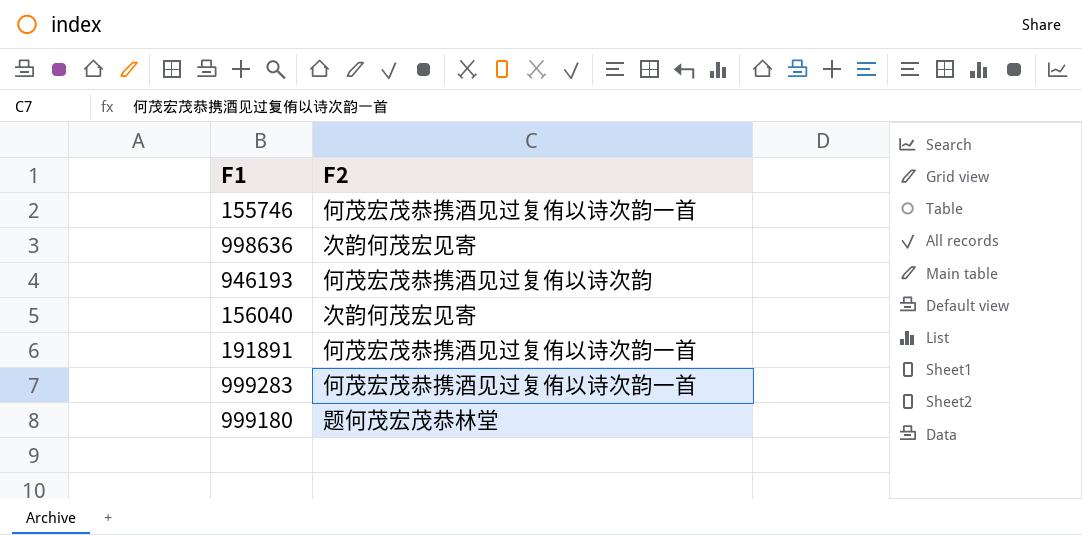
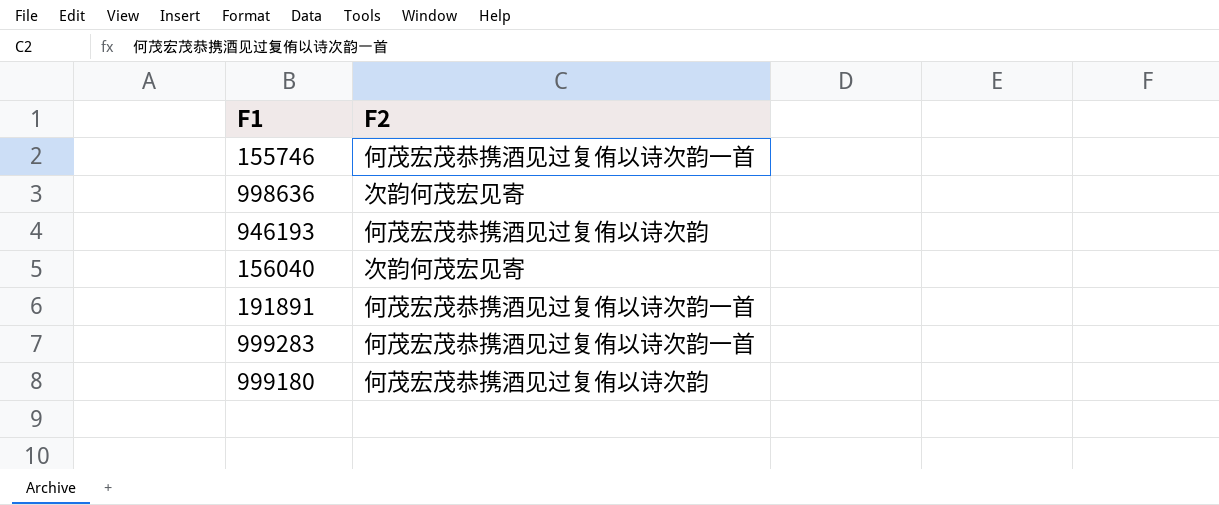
999180 | F2: 题何茂宏茂恭林堂 -> 何茂宏茂恭携酒见过复侑以诗次韵

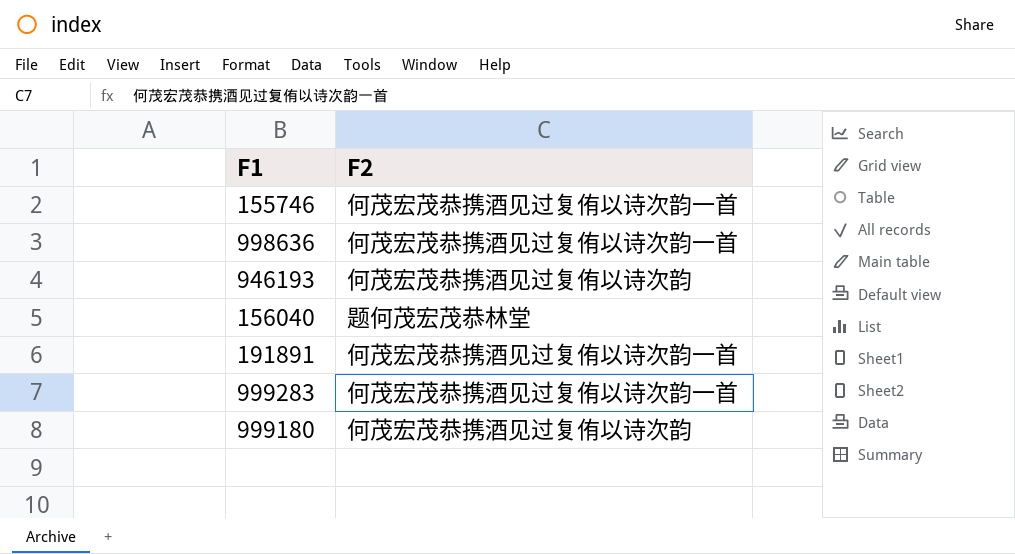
998636 | F2: 次韵何茂宏见寄 -> 何茂宏茂恭携酒见过复侑以诗次韵一首
156040 | F2: 次韵何茂宏见寄 -> 题何茂宏茂恭林堂

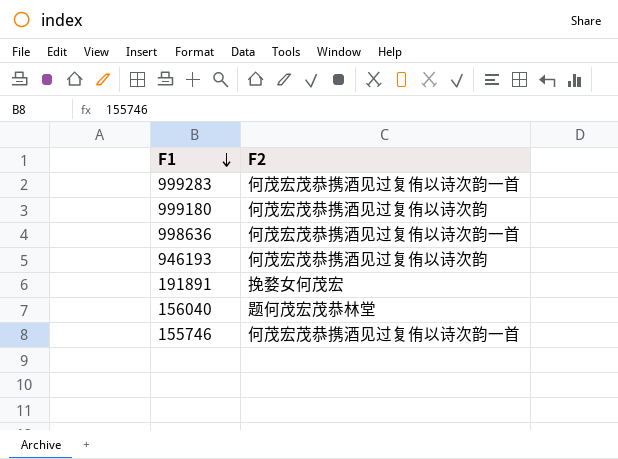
row order: none -> F1 descending
191891 | F2: 何茂宏茂恭携酒见过复侑以诗次韵一首 -> 挽婺女何茂宏

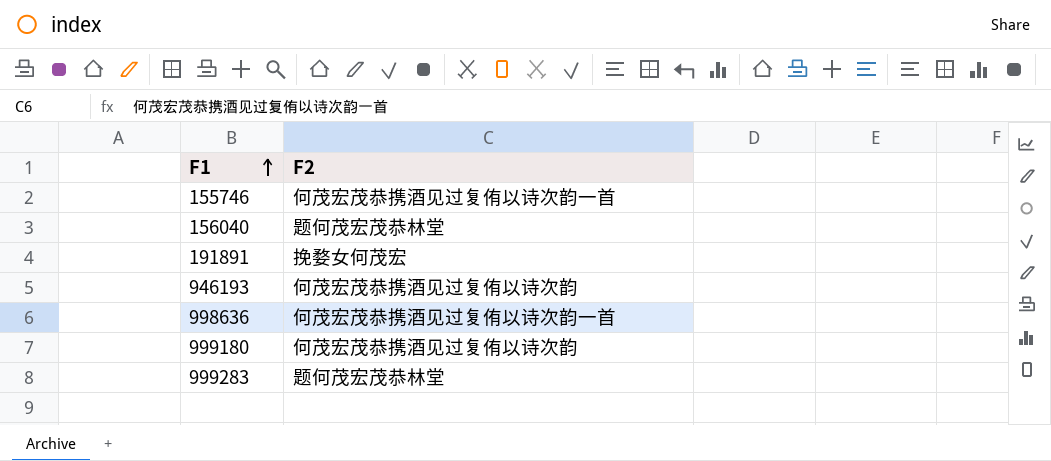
row order: F1 descending -> F1 ascending
999283 | F2: 何茂宏茂恭携酒见过复侑以诗次韵一首 -> 题何茂宏茂恭林堂

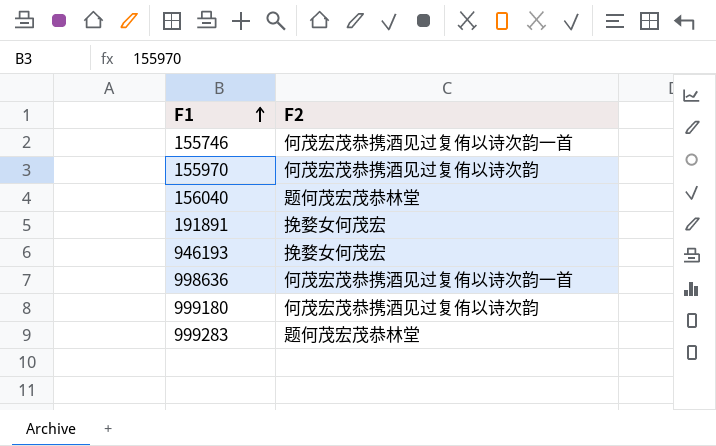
row 155970: none -> 何茂宏茂恭携酒见过复侑以诗次韵
946193 | F2: 何茂宏茂恭携酒见过复侑以诗次韵 -> 挽婺女何茂宏

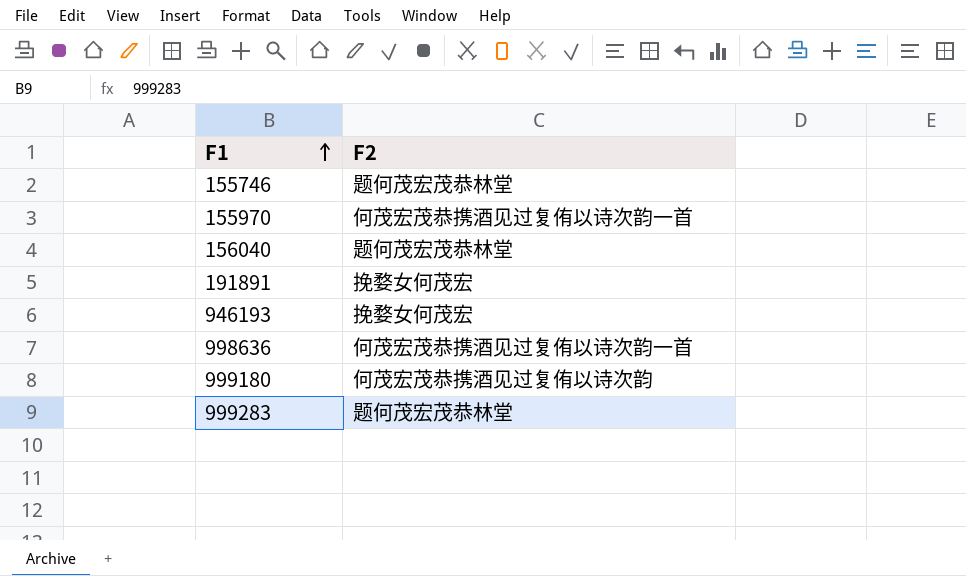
155746 | F2: 何茂宏茂恭携酒见过复侑以诗次韵一首 -> 题何茂宏茂恭林堂
155970 | F2: 何茂宏茂恭携酒见过复侑以诗次韵 -> 何茂宏茂恭携酒见过复侑以诗次韵一首

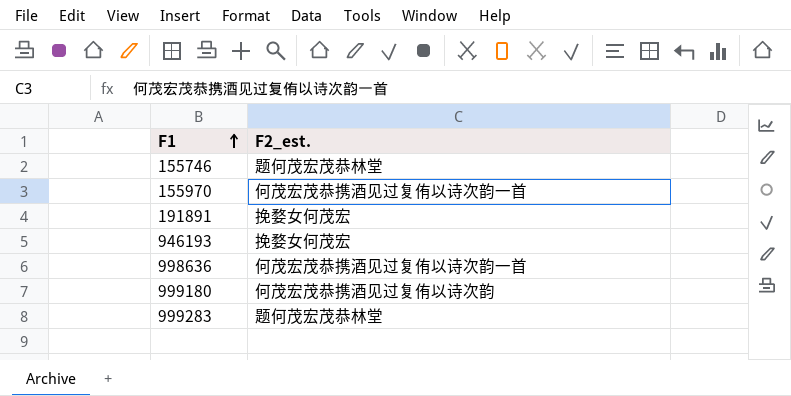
column name: F2 -> F2_est.
row 156040: 题何茂宏茂恭林堂 -> none

